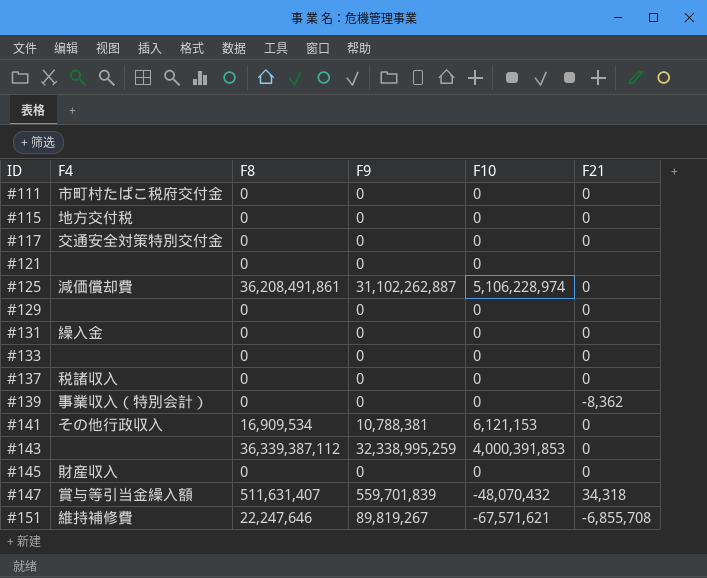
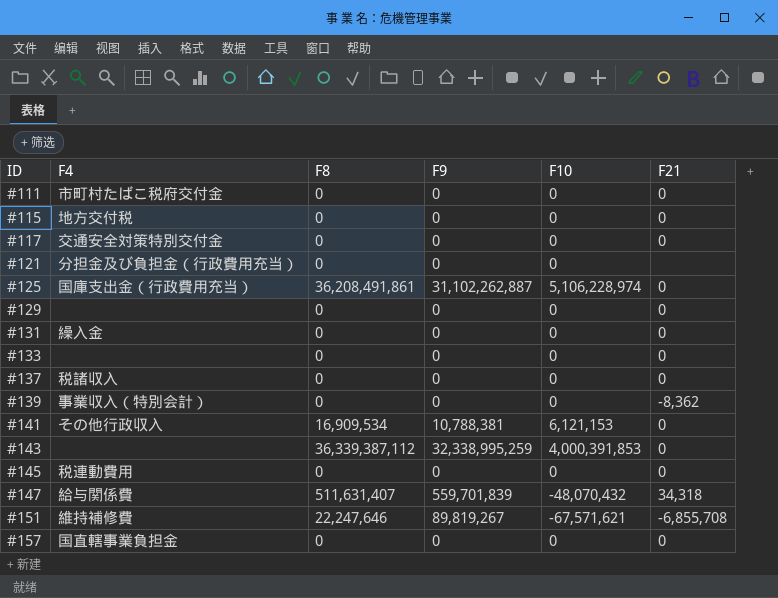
#121 | F4: none -> 分担金及び負担金（行政費用充当）
#125 | F4: 減価償却費 -> 国庫支出金（行政費用充当）
#145 | F4: 財産収入 -> 税連動費用
#147 | F4: 賞与等引当金繰入額 -> 給与関係費
row #157: none -> 国直轄事業負担金 | 0 | 0 | 0 | 0

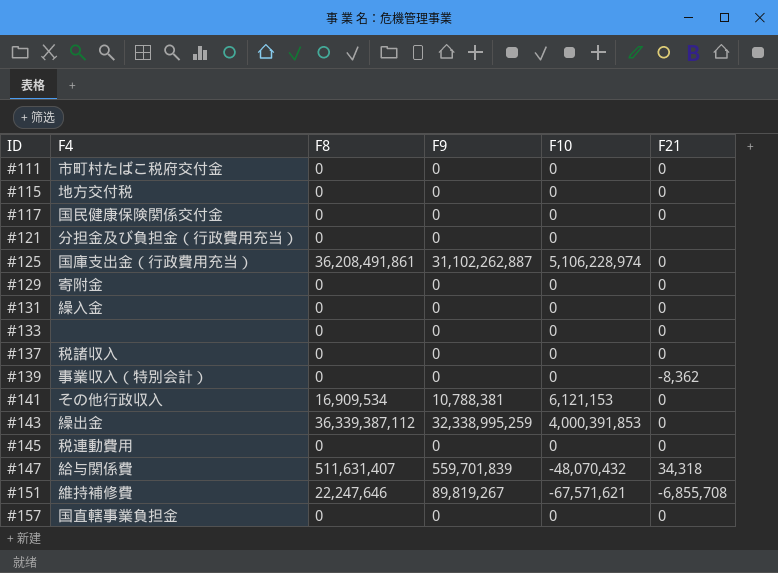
#117 | F4: 交通安全対策特別交付金 -> 国民健康保険関係交付金
#129 | F4: none -> 寄附金
#143 | F4: none -> 繰出金

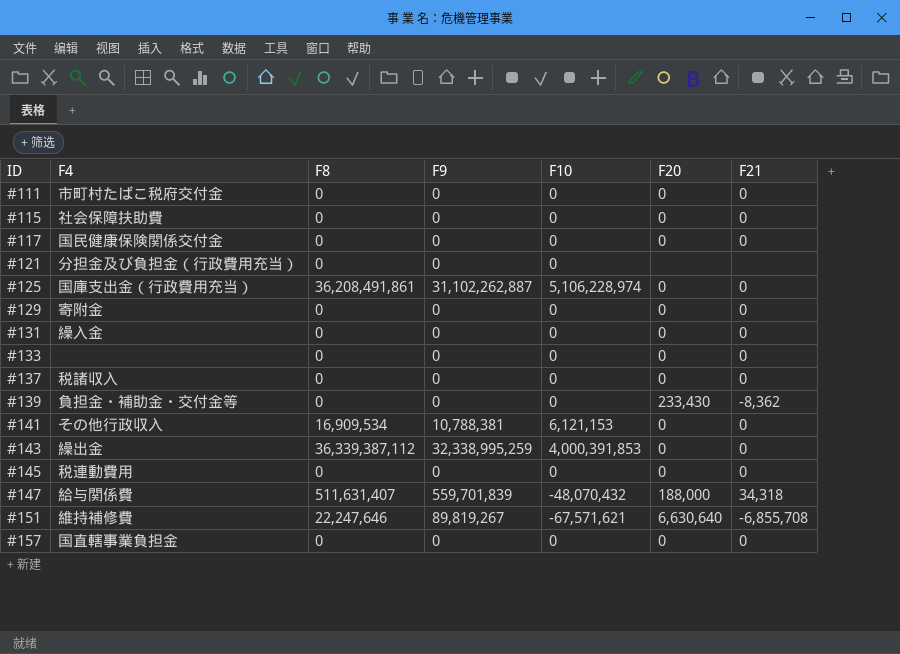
column F20 | position: none -> 6
#115 | F4: 地方交付税 -> 社会保障扶助費
#139 | F4: 事業収入（特別会計） -> 負担金・補助金・交付金等

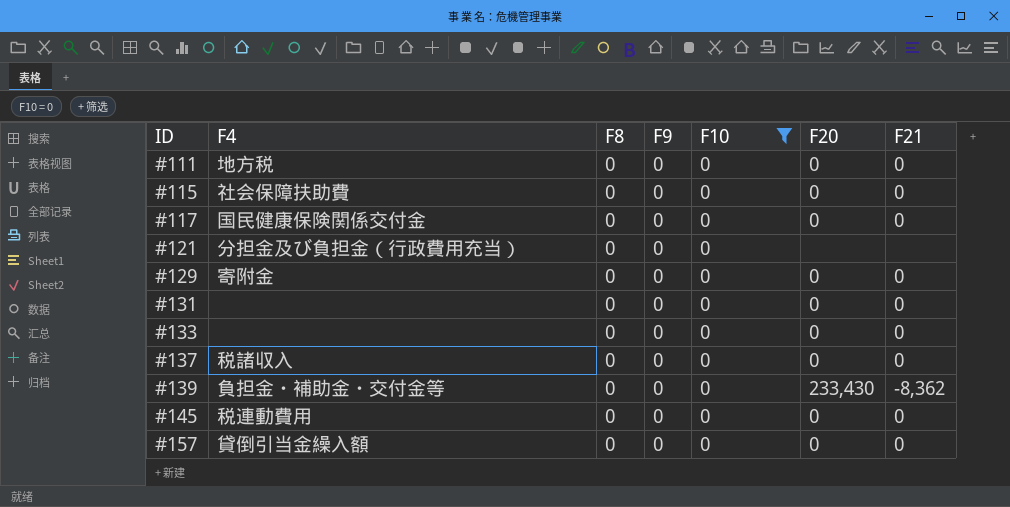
filter: none -> F10 = 0
#111 | F4: 市町村たばこ税府交付金 -> 地方税
#131 | F4: 繰入金 -> none
#157 | F4: 国直轄事業負担金 -> 貸倒引当金繰入額

